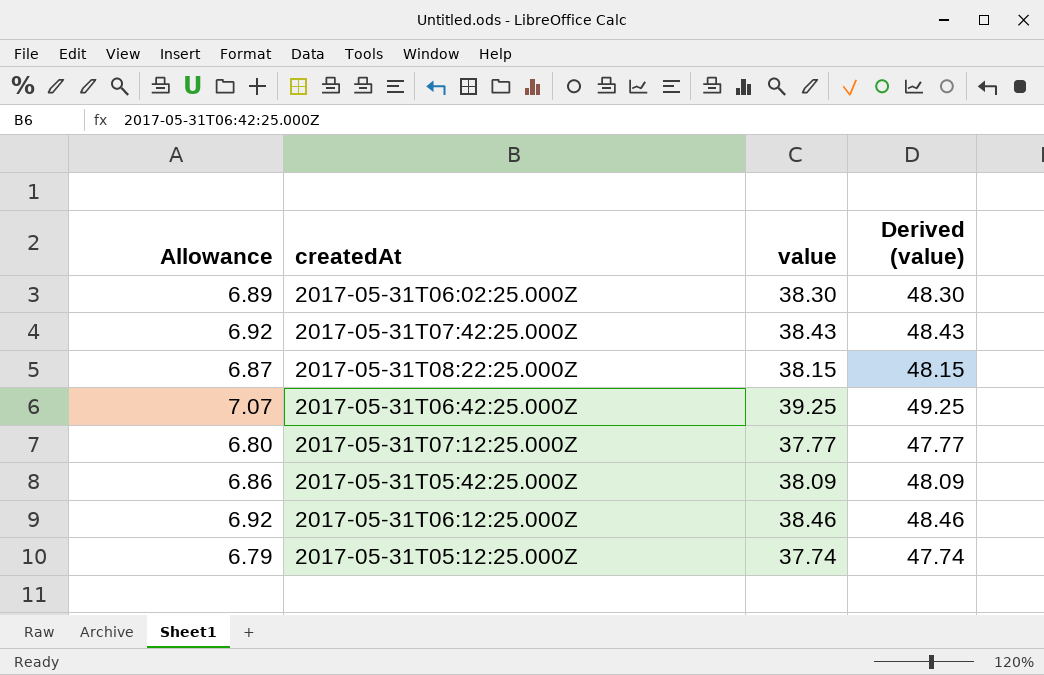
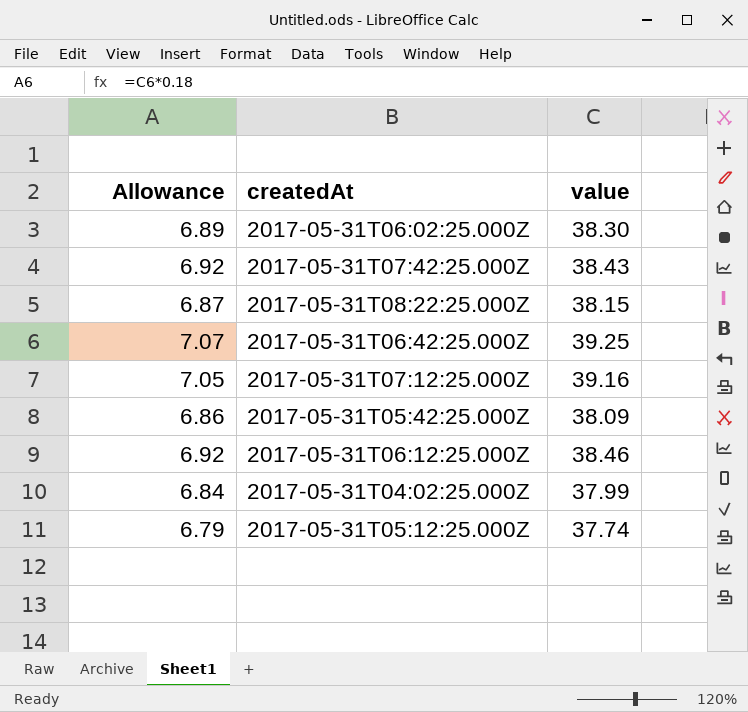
column Derived (value) | formula: [value] + 10 -> none
2017-05-31T07:12:25.000Z | Allowance: 6.80 -> 7.05
2017-05-31T07:12:25.000Z | value: 37.77 -> 39.16
row 2017-05-31T04:02:25.000Z: none -> 6.84 | 37.99

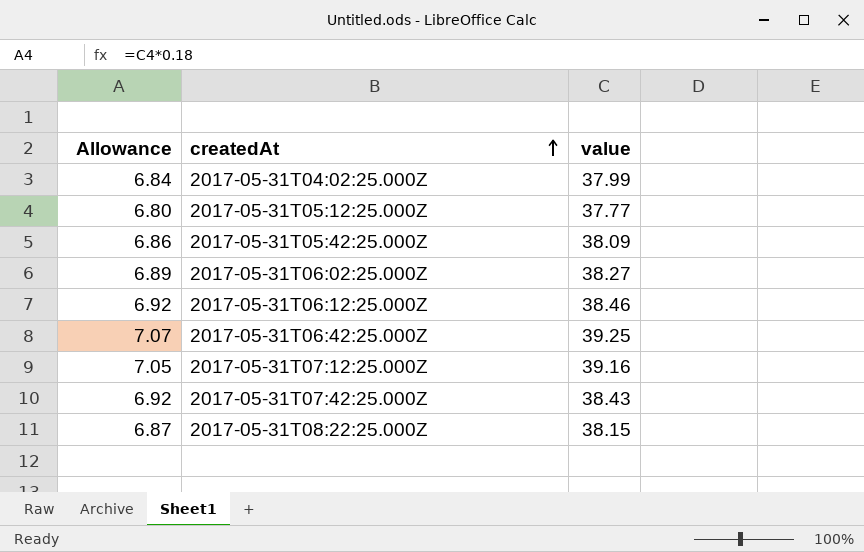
row order: none -> createdAt ascending
2017-05-31T05:12:25.000Z | Allowance: 6.79 -> 6.80
2017-05-31T05:12:25.000Z | value: 37.74 -> 37.77
2017-05-31T06:02:25.000Z | value: 38.30 -> 38.27

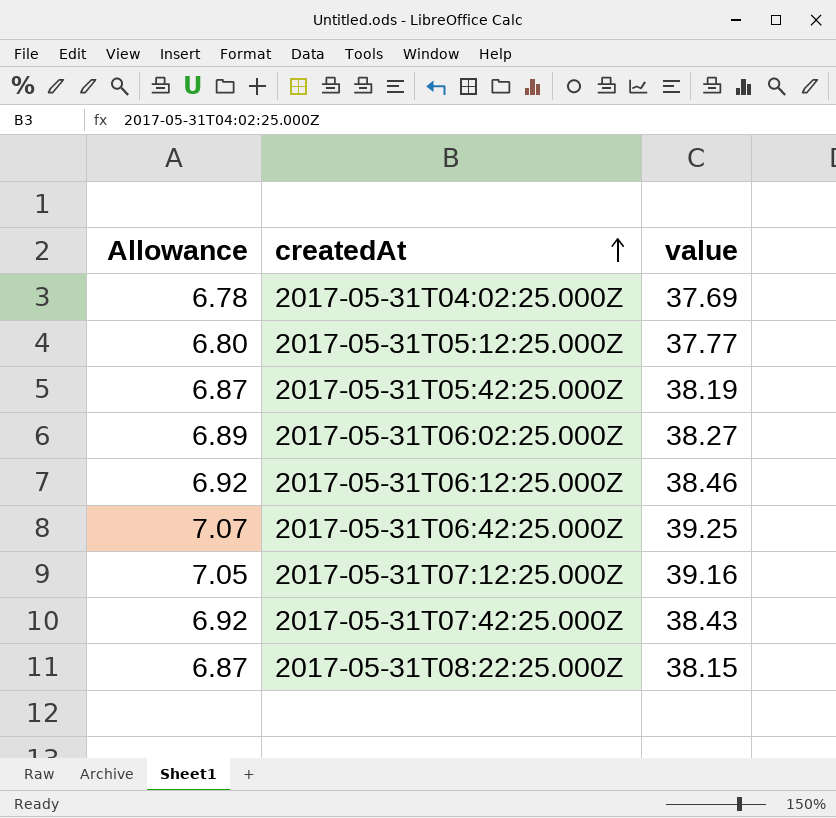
2017-05-31T04:02:25.000Z | Allowance: 6.84 -> 6.78
2017-05-31T04:02:25.000Z | value: 37.99 -> 37.69
2017-05-31T05:42:25.000Z | Allowance: 6.86 -> 6.87
2017-05-31T05:42:25.000Z | value: 38.09 -> 38.19

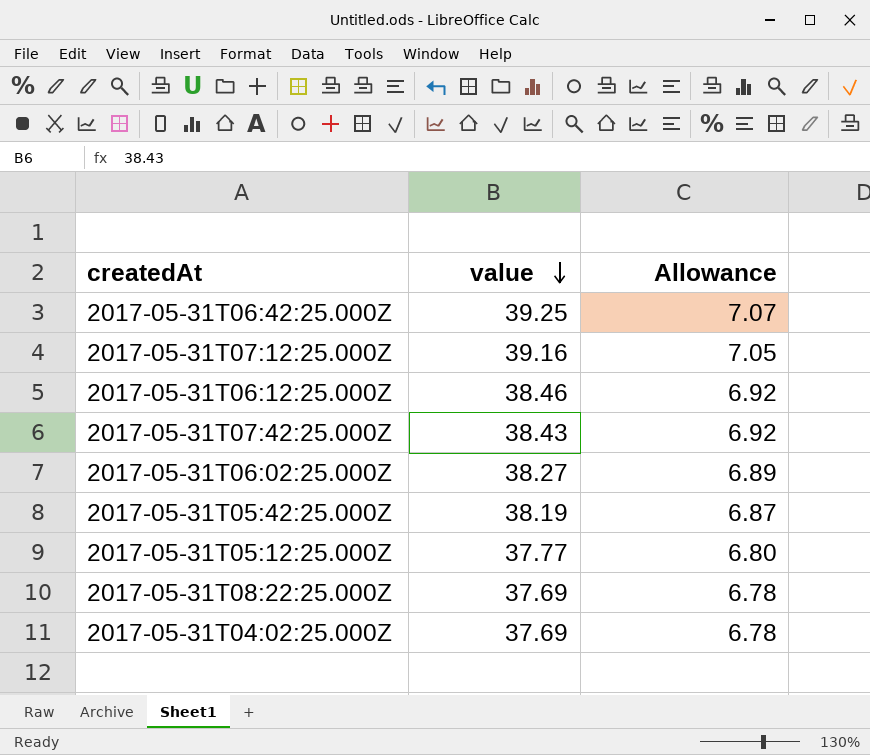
row order: createdAt ascending -> value descending
column Allowance | position: 1 -> 3
2017-05-31T08:22:25.000Z | value: 38.15 -> 37.69
2017-05-31T08:22:25.000Z | Allowance: 6.87 -> 6.78

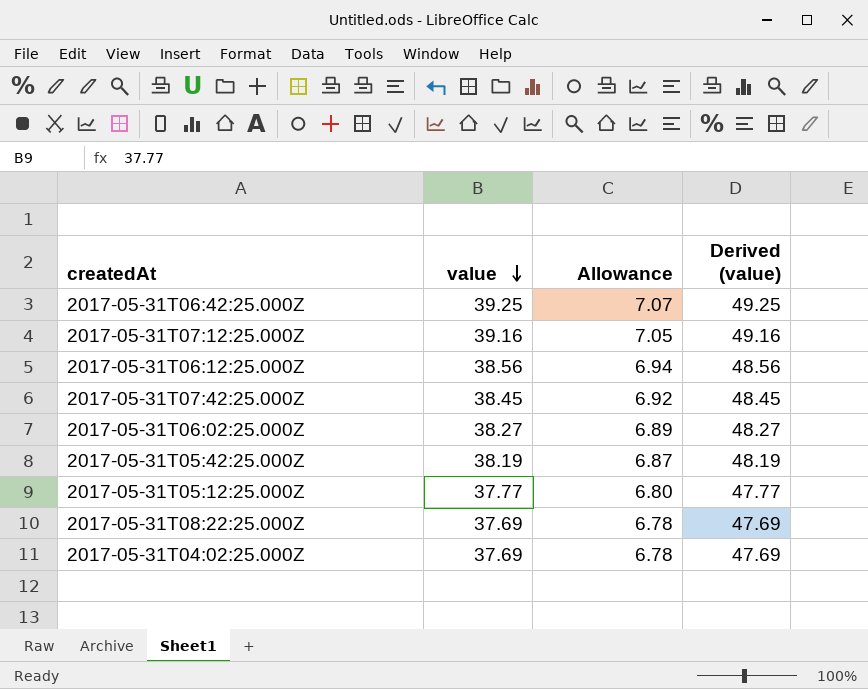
column Derived (value) | formula: none -> [value] + 10
2017-05-31T06:12:25.000Z | value: 38.46 -> 38.56
2017-05-31T06:12:25.000Z | Allowance: 6.92 -> 6.94
2017-05-31T07:42:25.000Z | value: 38.43 -> 38.45

